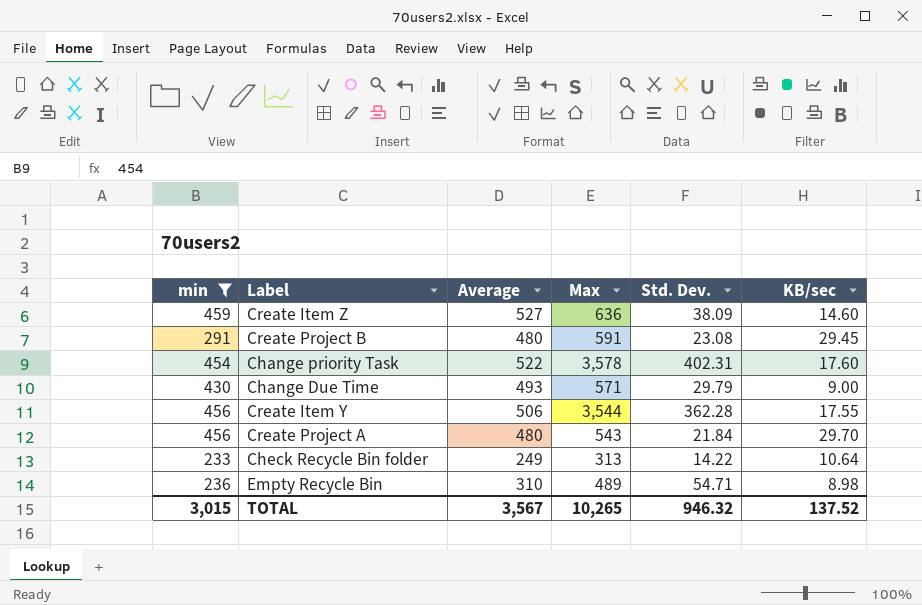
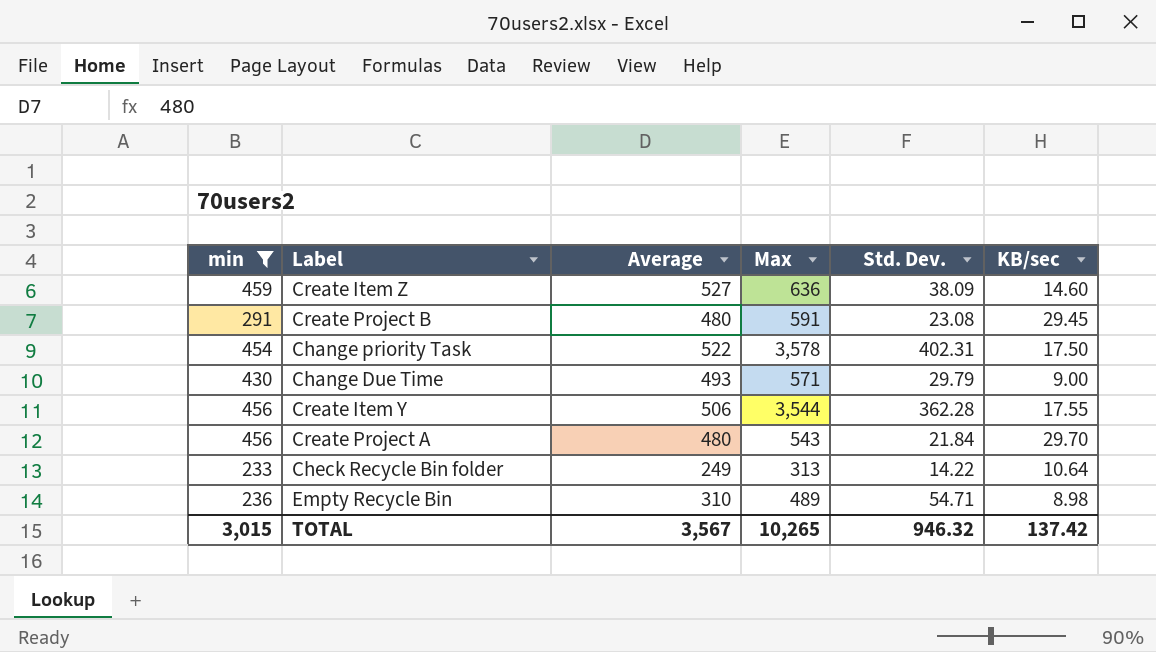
Change priority Task | KB/sec: 17.60 -> 17.50
TOTAL | KB/sec: 137.52 -> 137.42

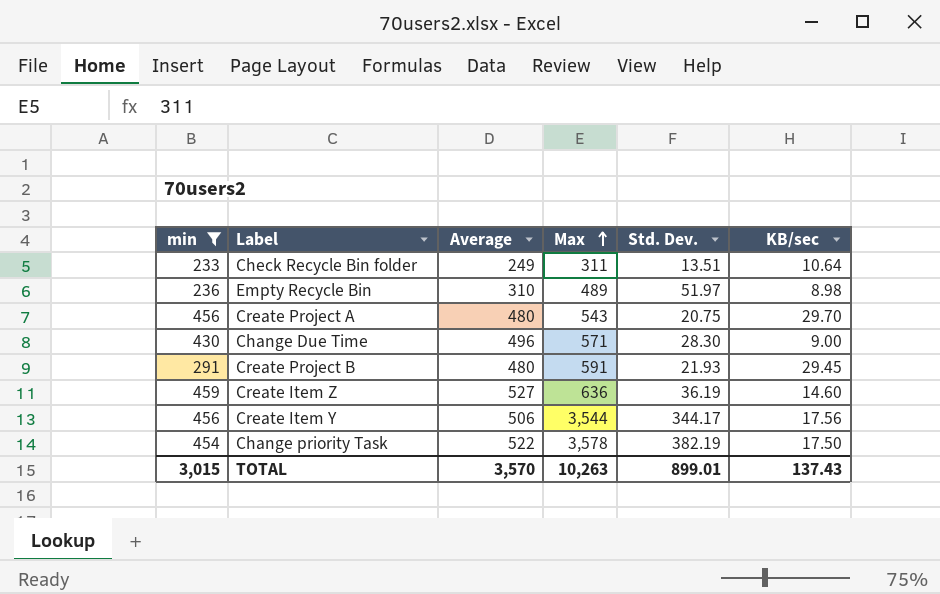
row order: none -> Max ascending
Check Recycle Bin folder | Max: 313 -> 311
Check Recycle Bin folder | Std. Dev.: 14.22 -> 13.51
Empty Recycle Bin | Std. Dev.: 54.71 -> 51.97
Create Project A | Std. Dev.: 21.84 -> 20.75
Change Due Time | Average: 493 -> 496
Change Due Time | Std. Dev.: 29.79 -> 28.30
Create Project B | Std. Dev.: 23.08 -> 21.93
Create Item Z | Std. Dev.: 38.09 -> 36.19
Create Item Y | Std. Dev.: 362.28 -> 344.17
Create Item Y | KB/sec: 17.55 -> 17.56
Change priority Task | Std. Dev.: 402.31 -> 382.19
TOTAL | Average: 3,567 -> 3,570
TOTAL | Max: 10,265 -> 10,263
TOTAL | Std. Dev.: 946.32 -> 899.01
TOTAL | KB/sec: 137.42 -> 137.43

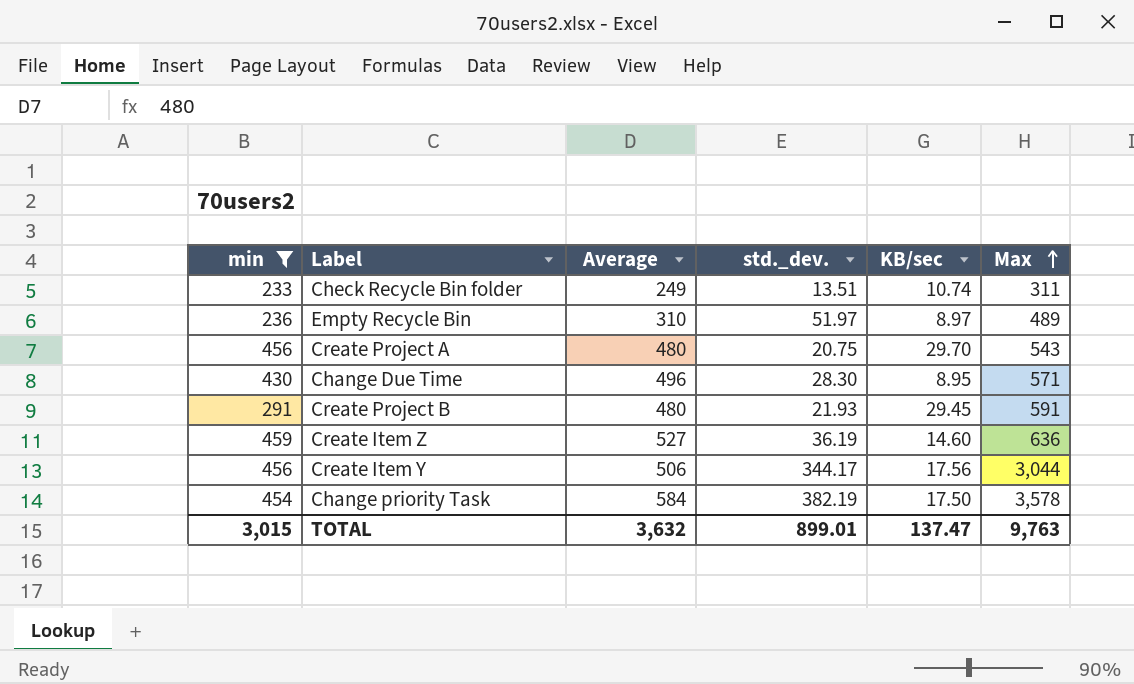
column name: Std. Dev. -> std._dev.
column Max | position: 4 -> 6
Check Recycle Bin folder | KB/sec: 10.64 -> 10.74
Empty Recycle Bin | KB/sec: 8.98 -> 8.97
Change Due Time | KB/sec: 9.00 -> 8.95
Create Item Y | Max: 3,544 -> 3,044
Change priority Task | Average: 522 -> 584
TOTAL | Average: 3,570 -> 3,632
TOTAL | KB/sec: 137.43 -> 137.47
TOTAL | Max: 10,263 -> 9,763

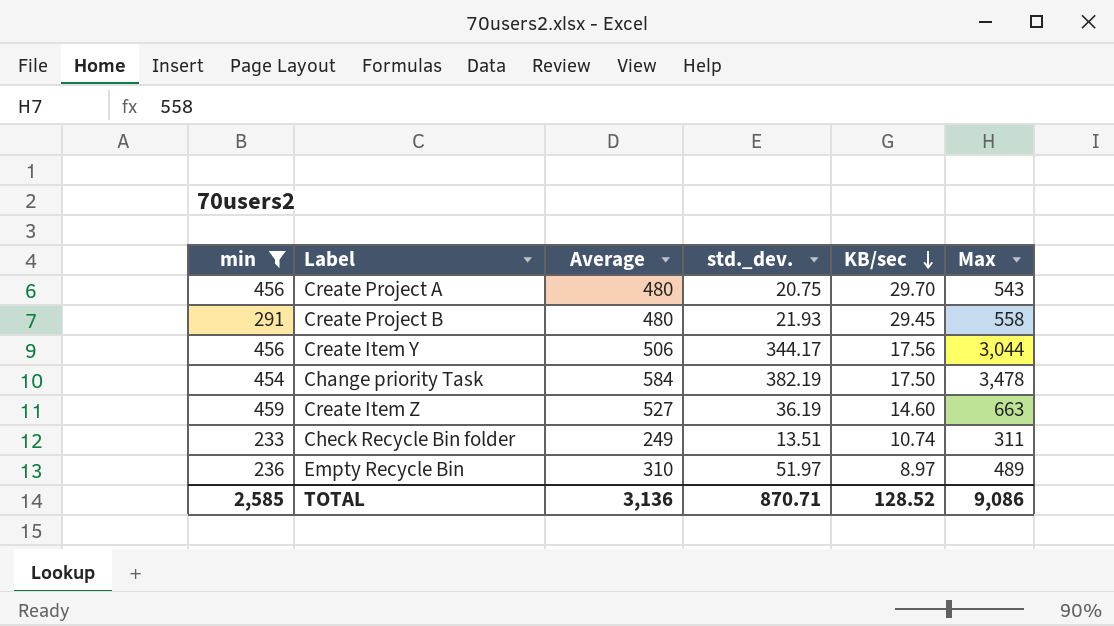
row order: Max ascending -> KB/sec descending
row Change Due Time: 430 | 496 | 28.30 | 8.95 | 571 -> none
Create Project B | Max: 591 -> 558
Change priority Task | Max: 3,578 -> 3,478
Create Item Z | Max: 636 -> 663
TOTAL | min: 3,015 -> 2,585
TOTAL | Average: 3,632 -> 3,136
TOTAL | std._dev.: 899.01 -> 870.71
TOTAL | KB/sec: 137.47 -> 128.52
TOTAL | Max: 9,763 -> 9,086

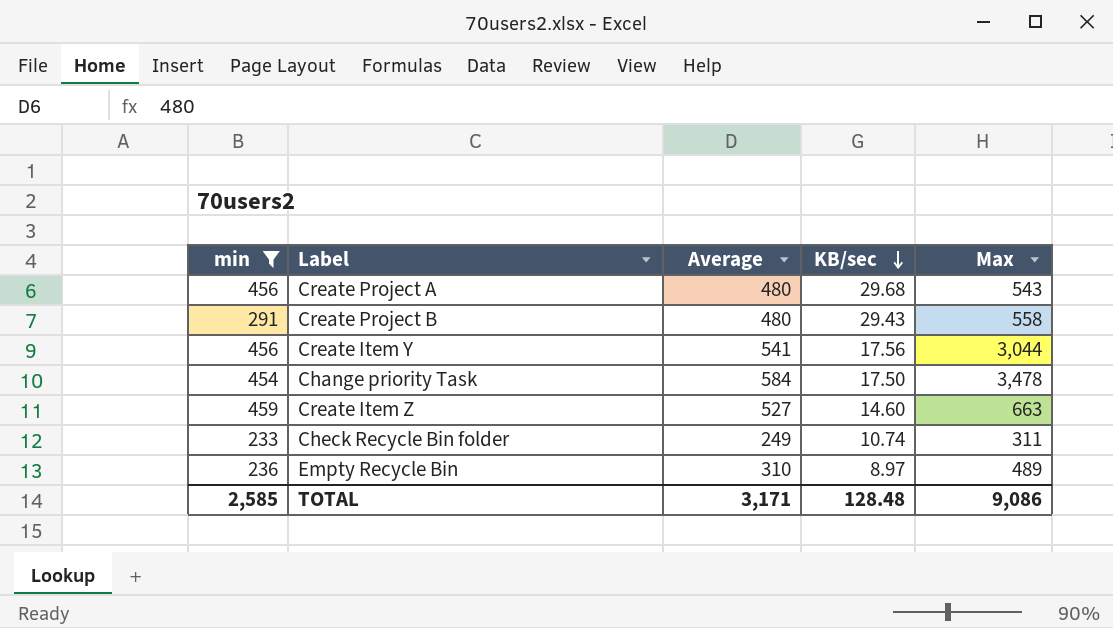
column std._dev. | position: 4 -> none
Create Project A | KB/sec: 29.70 -> 29.68
Create Project B | KB/sec: 29.45 -> 29.43
Create Item Y | Average: 506 -> 541
TOTAL | Average: 3,136 -> 3,171
TOTAL | KB/sec: 128.52 -> 128.48

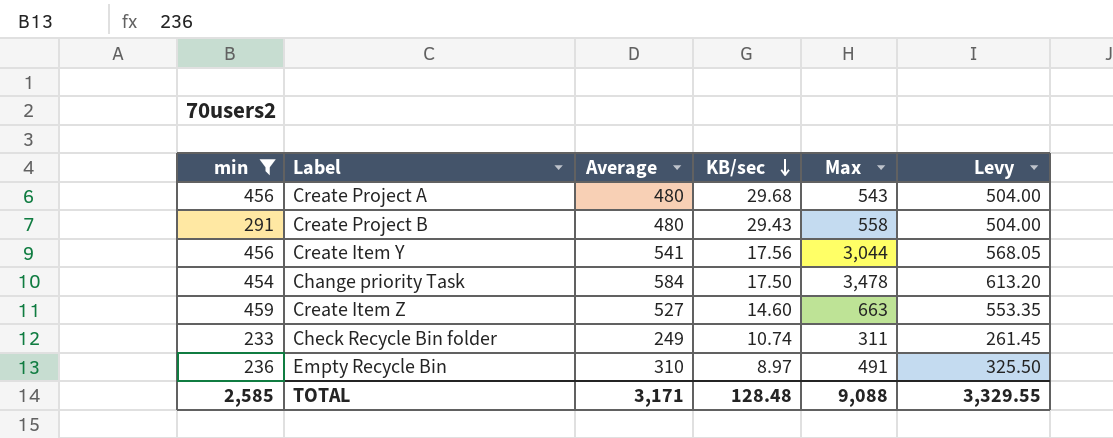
column Levy | formula: none -> [Average] * 1.05
Empty Recycle Bin | Max: 489 -> 491
TOTAL | Max: 9,086 -> 9,088

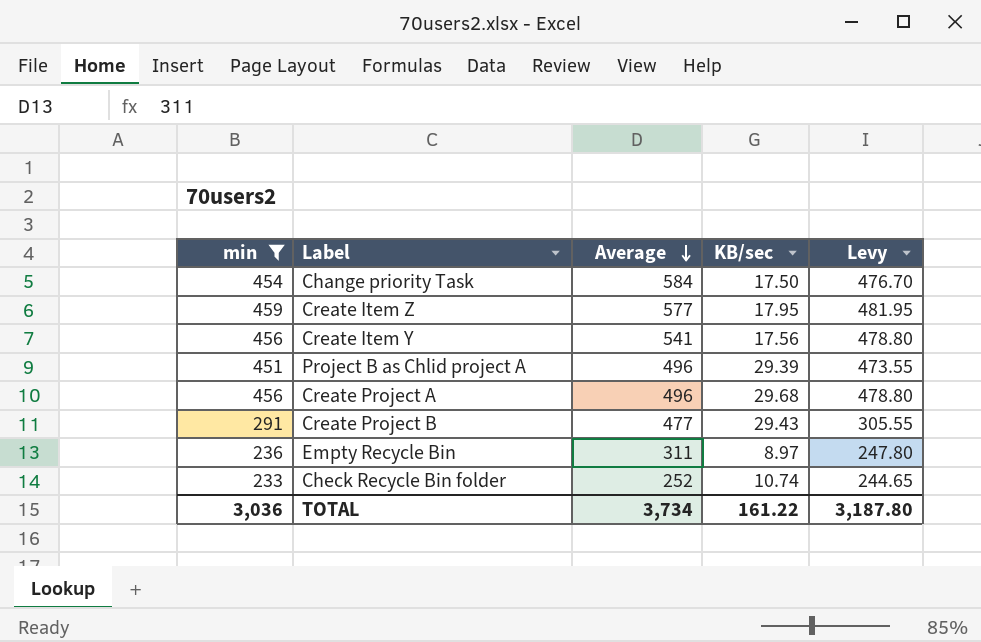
row order: KB/sec descending -> Average descending
column Max | position: 5 -> none
column Levy | formula: [Average] * 1.05 -> [min] * 1.05
Create Item Z | Average: 527 -> 577
Create Item Z | KB/sec: 14.60 -> 17.95
row Project B as Chlid project A: none -> 451 | 496 | 29.39 | 473.55
Create Project A | Average: 480 -> 496
Create Project B | Average: 480 -> 477
Empty Recycle Bin | Average: 310 -> 311
Check Recycle Bin folder | Average: 249 -> 252
TOTAL | min: 2,585 -> 3,036
TOTAL | Average: 3,171 -> 3,734
TOTAL | KB/sec: 128.48 -> 161.22
TOTAL | Levy: 3,329.55 -> 3,187.80

